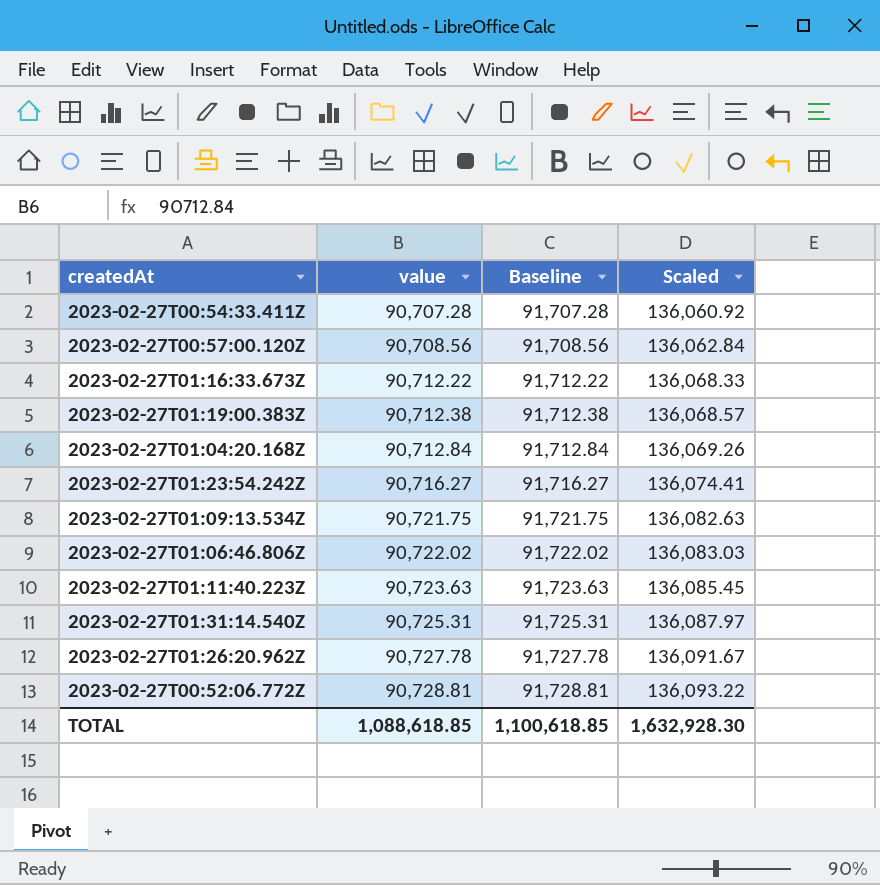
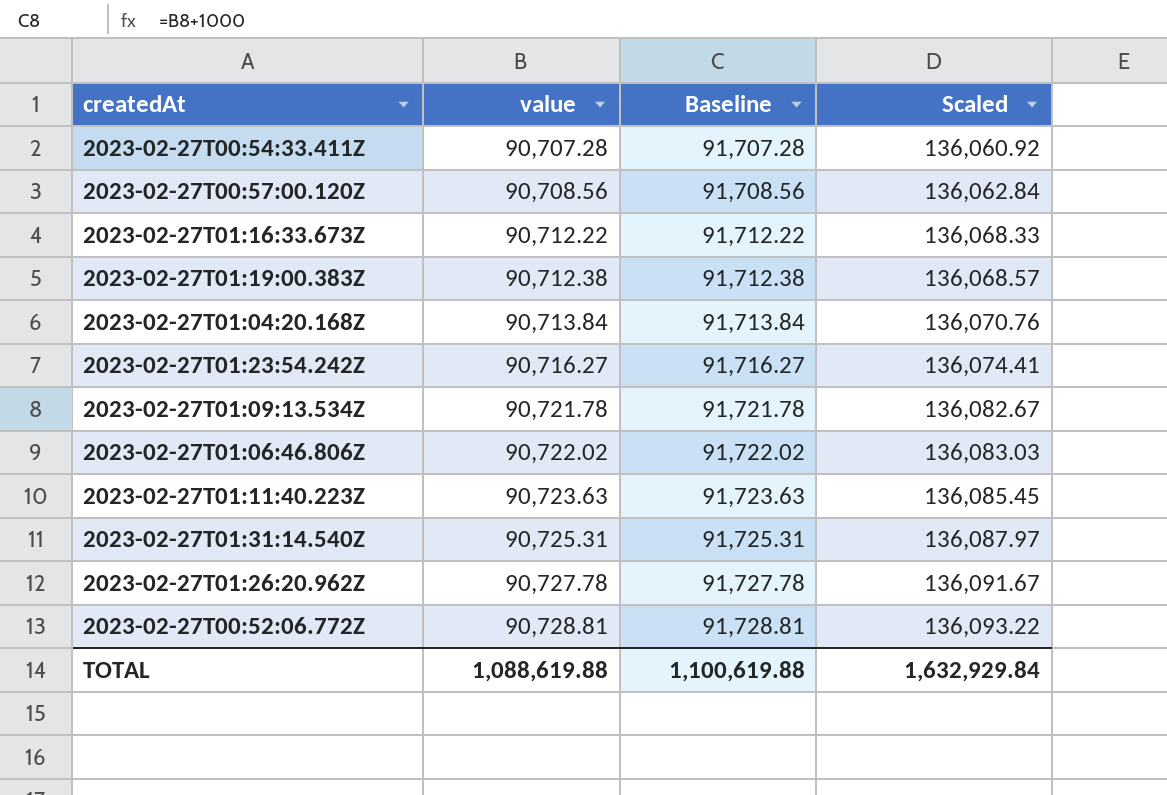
2023-02-27T01:04:20.168Z | value: 90,712.84 -> 90,713.84
2023-02-27T01:04:20.168Z | Baseline: 91,712.84 -> 91,713.84
2023-02-27T01:04:20.168Z | Scaled: 136,069.26 -> 136,070.76
2023-02-27T01:09:13.534Z | value: 90,721.75 -> 90,721.78
2023-02-27T01:09:13.534Z | Baseline: 91,721.75 -> 91,721.78
2023-02-27T01:09:13.534Z | Scaled: 136,082.63 -> 136,082.67
TOTAL | value: 1,088,618.85 -> 1,088,619.88
TOTAL | Baseline: 1,100,618.85 -> 1,100,619.88
TOTAL | Scaled: 1,632,928.30 -> 1,632,929.84

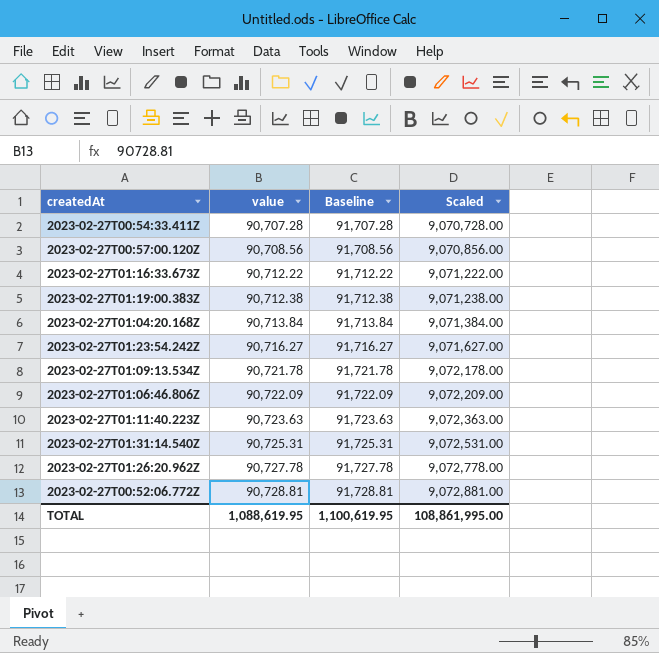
column Scaled | formula: [value] * 1.5 -> [value] * 100
2023-02-27T01:06:46.806Z | value: 90,722.02 -> 90,722.09
2023-02-27T01:06:46.806Z | Baseline: 91,722.02 -> 91,722.09
TOTAL | value: 1,088,619.88 -> 1,088,619.95
TOTAL | Baseline: 1,100,619.88 -> 1,100,619.95
TOTAL | Scaled: 1,632,929.84 -> 108,861,995.00

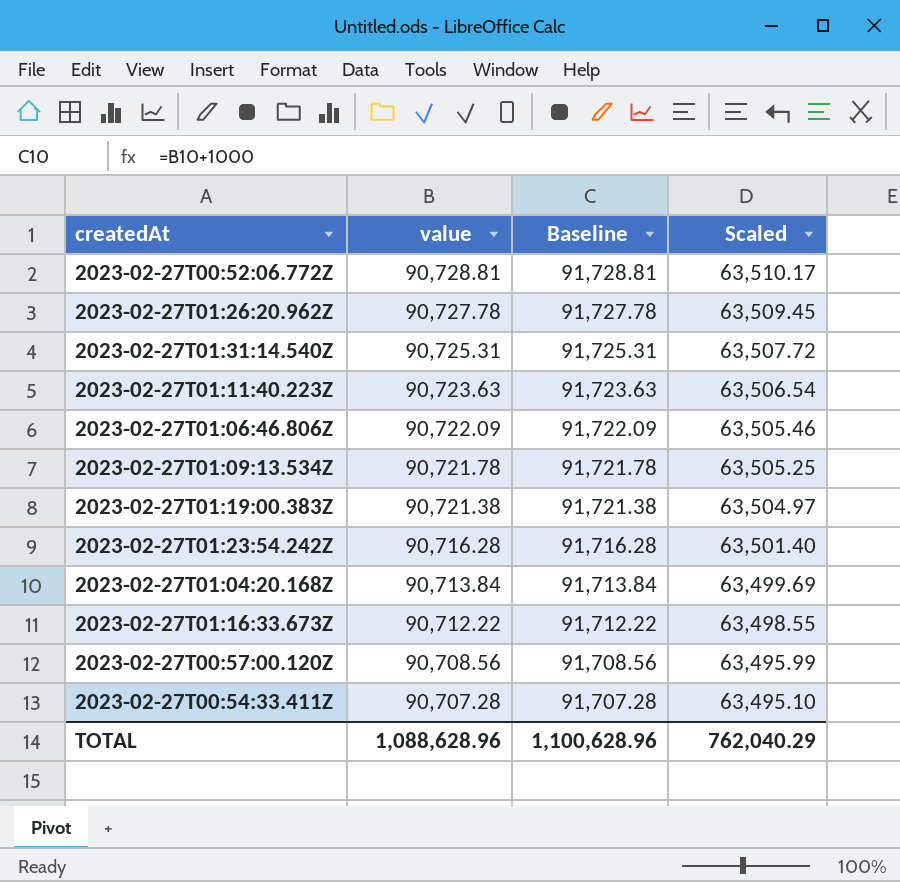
row order: value ascending -> value descending
column Scaled | formula: [value] * 100 -> [value] * 0.7
2023-02-27T01:19:00.383Z | value: 90,712.38 -> 90,721.38
2023-02-27T01:19:00.383Z | Baseline: 91,712.38 -> 91,721.38
2023-02-27T01:23:54.242Z | value: 90,716.27 -> 90,716.28
2023-02-27T01:23:54.242Z | Baseline: 91,716.27 -> 91,716.28
TOTAL | value: 1,088,619.95 -> 1,088,628.96
TOTAL | Baseline: 1,100,619.95 -> 1,100,628.96
TOTAL | Scaled: 108,861,995.00 -> 762,040.29

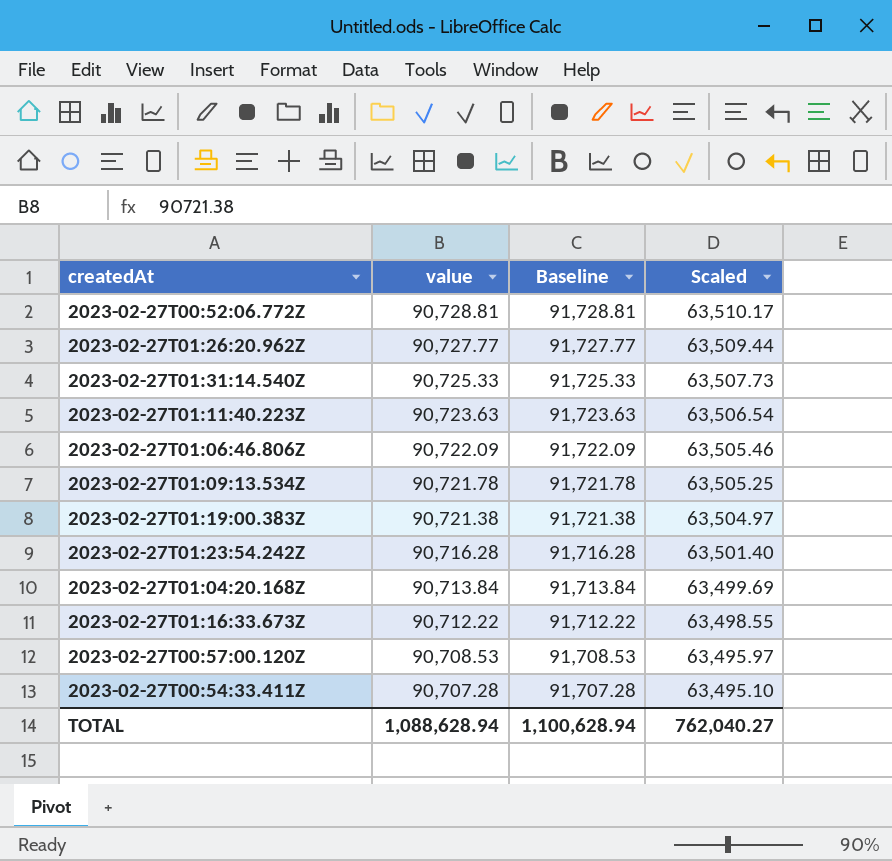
2023-02-27T01:26:20.962Z | value: 90,727.78 -> 90,727.77
2023-02-27T01:26:20.962Z | Baseline: 91,727.78 -> 91,727.77
2023-02-27T01:26:20.962Z | Scaled: 63,509.45 -> 63,509.44
2023-02-27T01:31:14.540Z | value: 90,725.31 -> 90,725.33
2023-02-27T01:31:14.540Z | Baseline: 91,725.31 -> 91,725.33
2023-02-27T01:31:14.540Z | Scaled: 63,507.72 -> 63,507.73
2023-02-27T00:57:00.120Z | value: 90,708.56 -> 90,708.53
2023-02-27T00:57:00.120Z | Baseline: 91,708.56 -> 91,708.53
2023-02-27T00:57:00.120Z | Scaled: 63,495.99 -> 63,495.97
TOTAL | value: 1,088,628.96 -> 1,088,628.94
TOTAL | Baseline: 1,100,628.96 -> 1,100,628.94
TOTAL | Scaled: 762,040.29 -> 762,040.27

